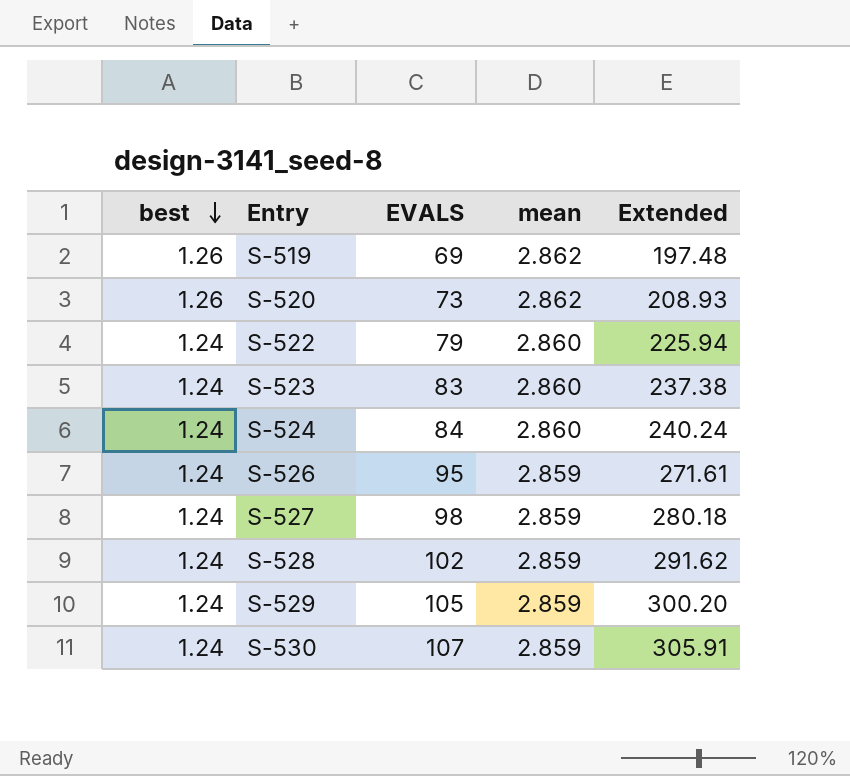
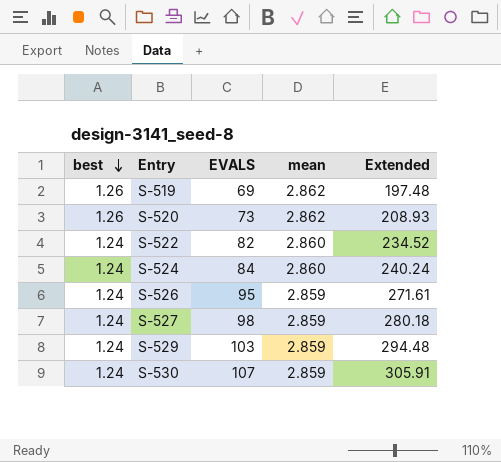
row S-523: 1.24 | 83 | 2.860 | 237.38 -> none
row S-528: 1.24 | 102 | 2.859 | 291.62 -> none
S-522 | EVALS: 79 -> 82
S-522 | Extended: 225.94 -> 234.52
S-529 | EVALS: 105 -> 103
S-529 | Extended: 300.20 -> 294.48

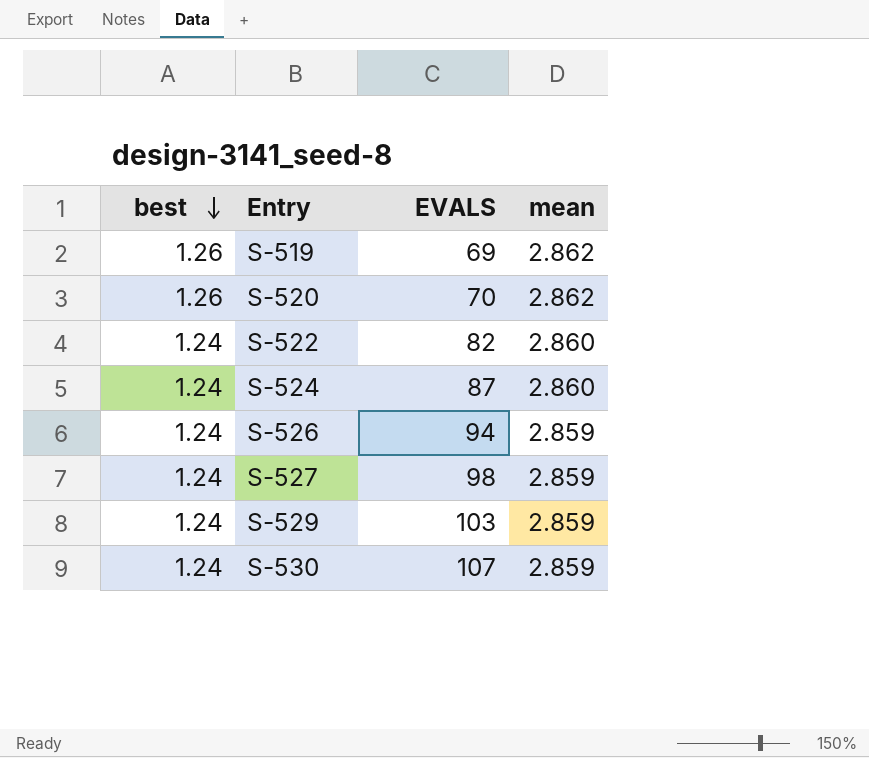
column Extended | formula: [EVALS] * [mean] -> none
S-520 | EVALS: 73 -> 70
S-524 | EVALS: 84 -> 87
S-526 | EVALS: 95 -> 94

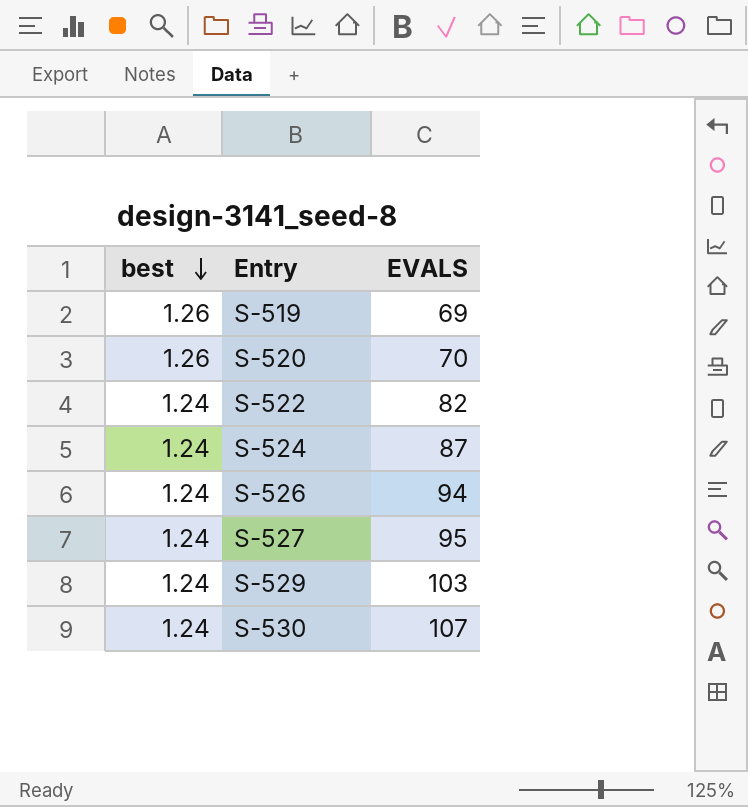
column mean | position: 4 -> none
S-527 | EVALS: 98 -> 95

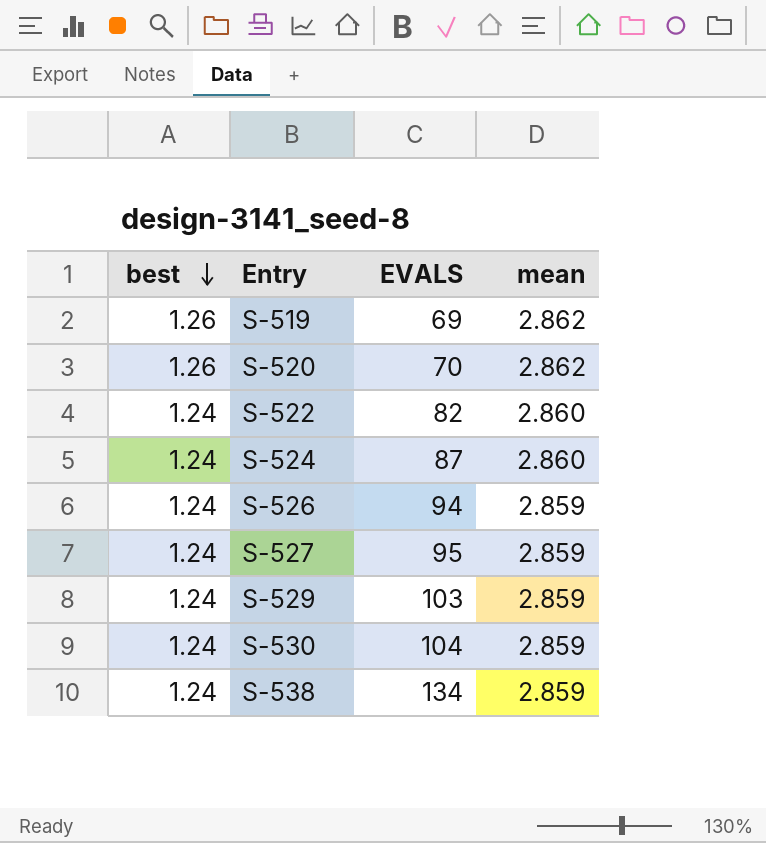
column mean | position: none -> 4
S-530 | EVALS: 107 -> 104
row S-538: none -> 1.24 | 134 | 2.859

